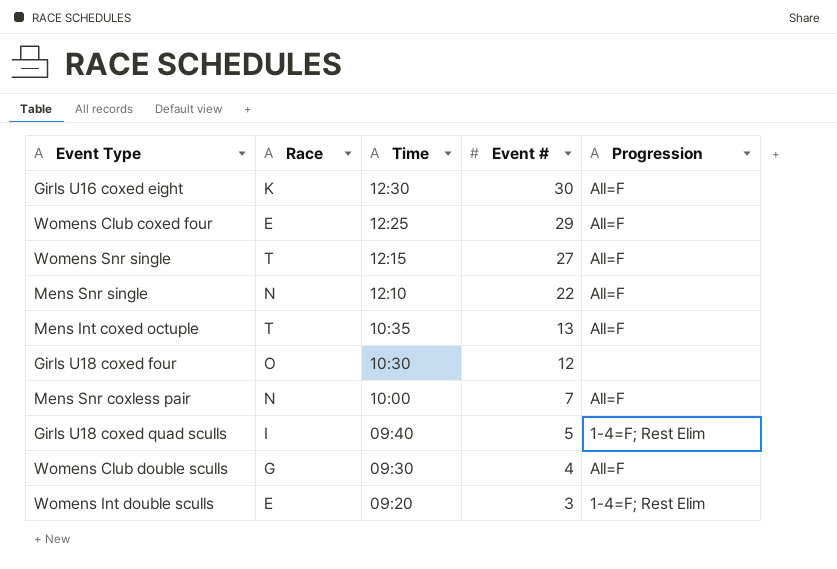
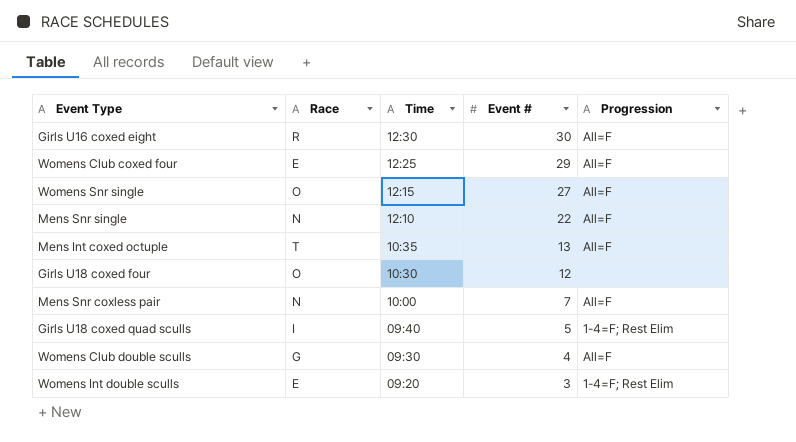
Girls U16 coxed eight | Race: K -> R
Womens Snr single | Race: T -> O

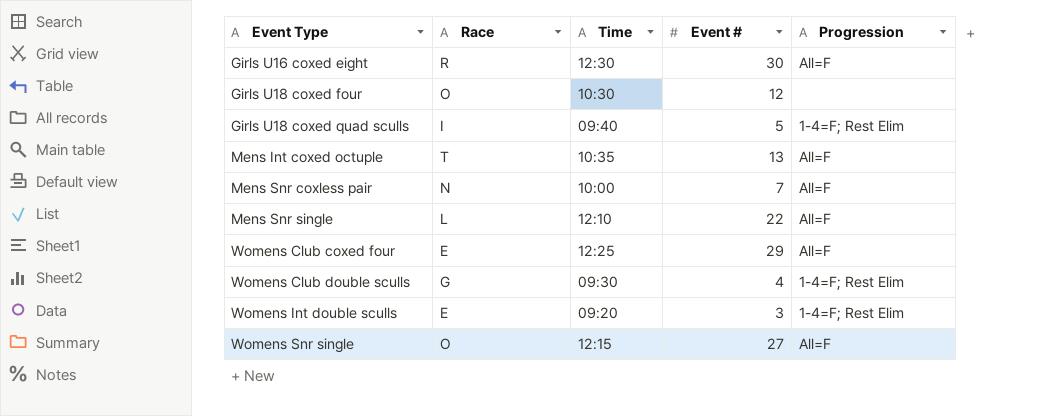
row order: Time descending -> Event Type ascending
Mens Snr single | Race: N -> L
Womens Club double sculls | Progression: All=F -> 1-4=F; Rest Elim

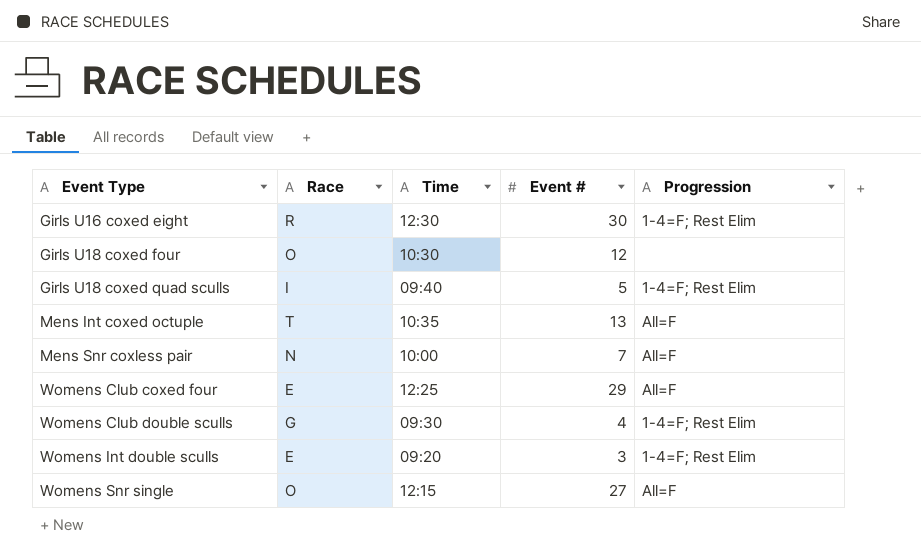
row Mens Snr single: L | 12:10 | 22 | All=F -> none
Girls U16 coxed eight | Progression: All=F -> 1-4=F; Rest Elim

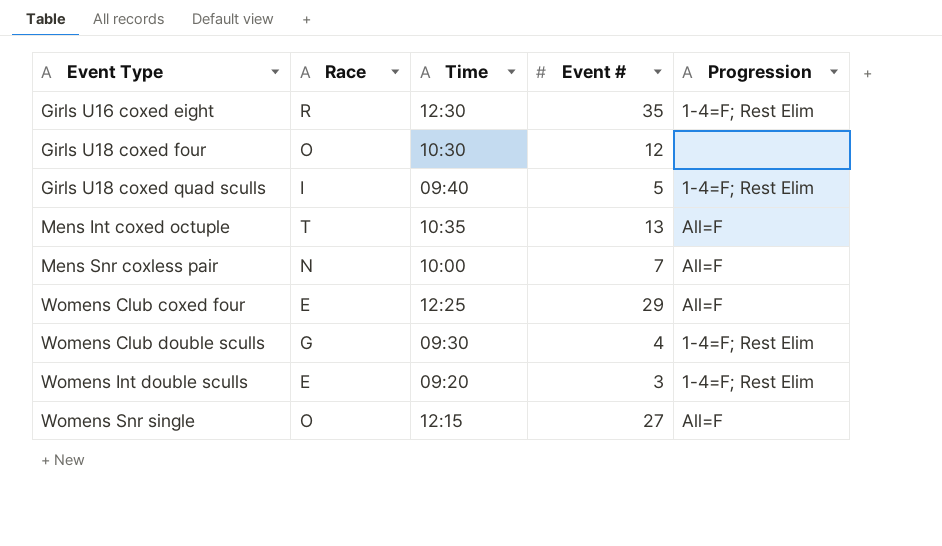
Girls U16 coxed eight | Event #: 30 -> 35

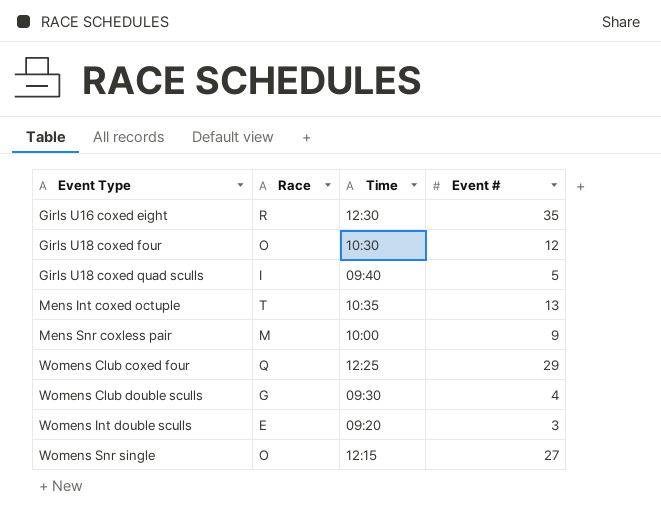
column Progression | position: 5 -> none
Mens Snr coxless pair | Race: N -> M
Mens Snr coxless pair | Event #: 7 -> 9
Womens Club coxed four | Race: E -> Q

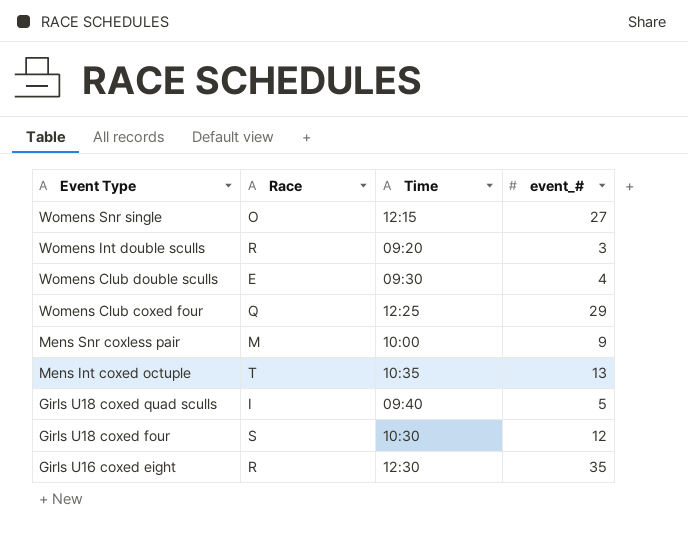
row order: Event Type ascending -> Event Type descending
column name: Event # -> event_#
Womens Int double sculls | Race: E -> R
Womens Club double sculls | Race: G -> E
Girls U18 coxed four | Race: O -> S

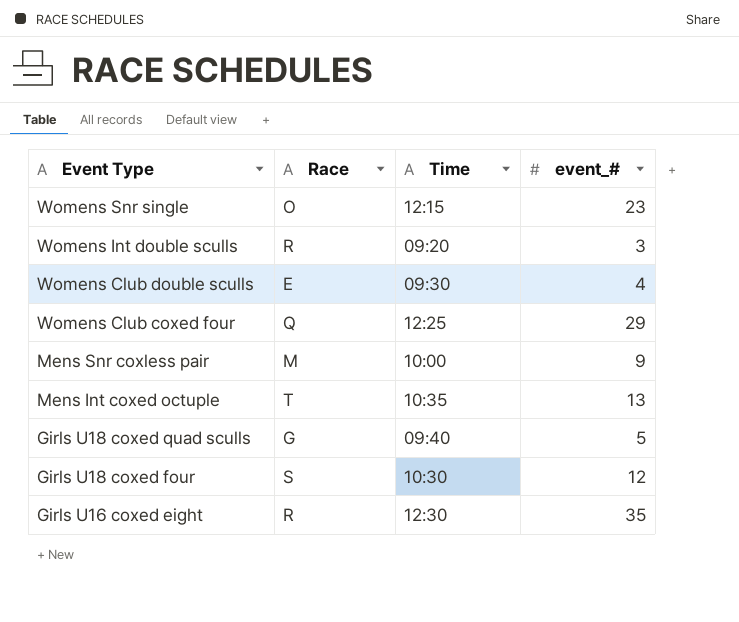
Womens Snr single | event_#: 27 -> 23
Girls U18 coxed quad sculls | Race: I -> G

